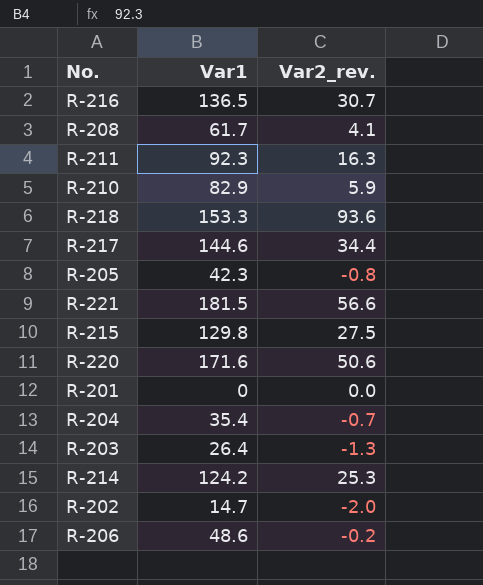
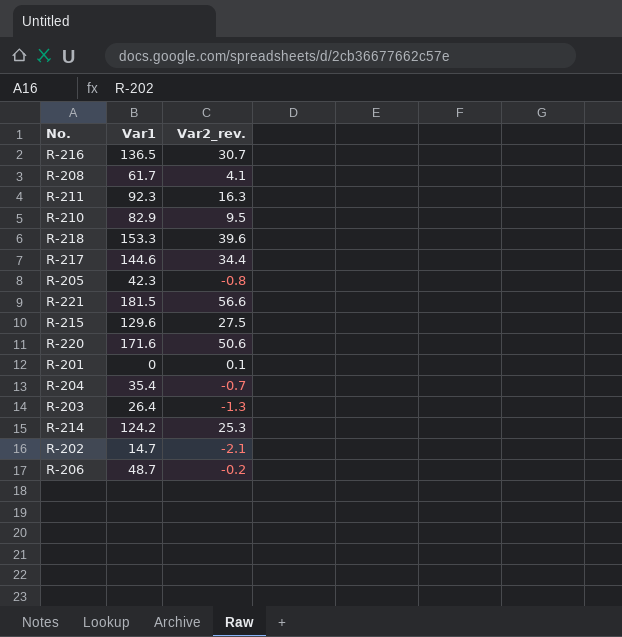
R-210 | Var2_rev.: 5.9 -> 9.5
R-218 | Var2_rev.: 93.6 -> 39.6
R-215 | Var1: 129.8 -> 129.6
R-201 | Var2_rev.: 0.0 -> 0.1
R-202 | Var2_rev.: -2.0 -> -2.1
R-206 | Var1: 48.6 -> 48.7

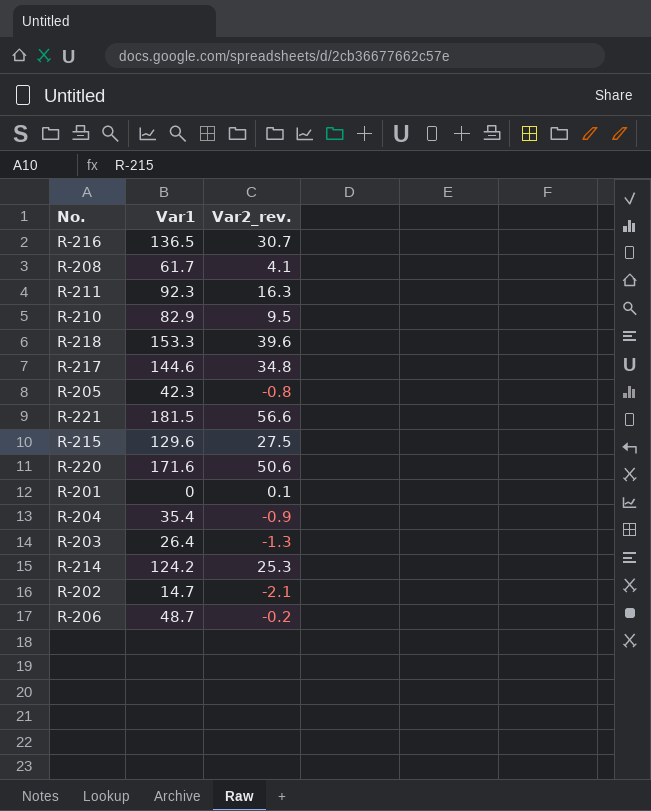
R-217 | Var2_rev.: 34.4 -> 34.8
R-204 | Var2_rev.: -0.7 -> -0.9

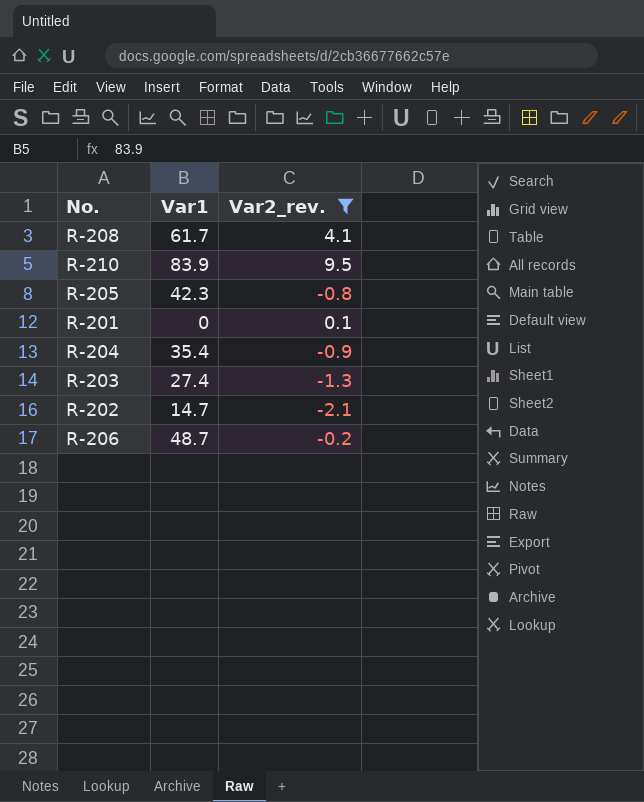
filter: none -> Var2_rev. <= 9.5
R-210 | Var1: 82.9 -> 83.9
R-203 | Var1: 26.4 -> 27.4

